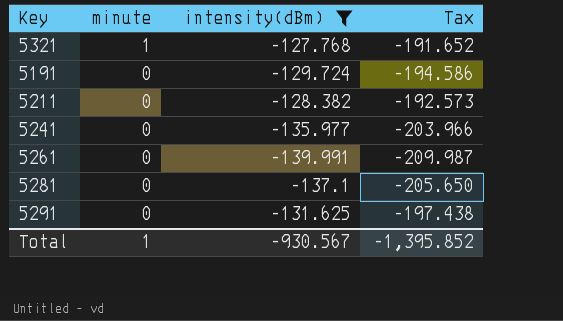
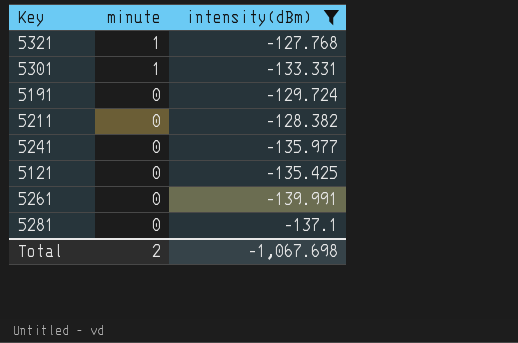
column Tax | formula: [intensity(dBm)] * 1.5 -> none
row 5291: 0 | -131.625 | -197.438 -> none
row 5301: none -> 1 | -133.331
row 5121: none -> 0 | -135.425
Total | minute: 1 -> 2
Total | intensity(dBm): -930.567 -> -1,067.698

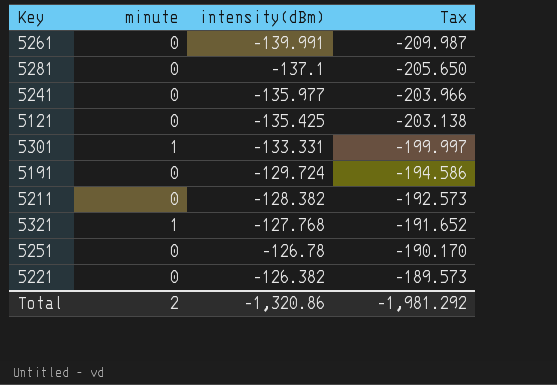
filter: intensity(dBm) <= -127.768 -> none
row order: minute descending -> intensity(dBm) ascending
column Tax | formula: none -> [intensity(dBm)] * 1.5
Total | intensity(dBm): -1,067.698 -> -1,320.86

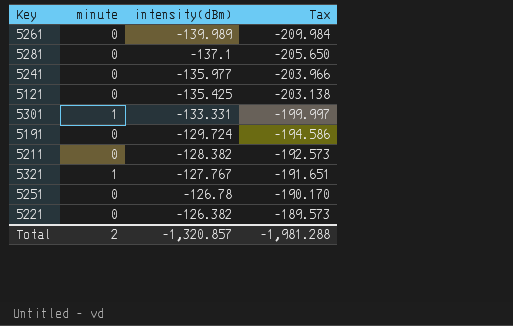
5261 | intensity(dBm): -139.991 -> -139.989
5261 | Tax: -209.987 -> -209.984
5321 | intensity(dBm): -127.768 -> -127.767
5321 | Tax: -191.652 -> -191.651
Total | intensity(dBm): -1,320.86 -> -1,320.857
Total | Tax: -1,981.292 -> -1,981.288

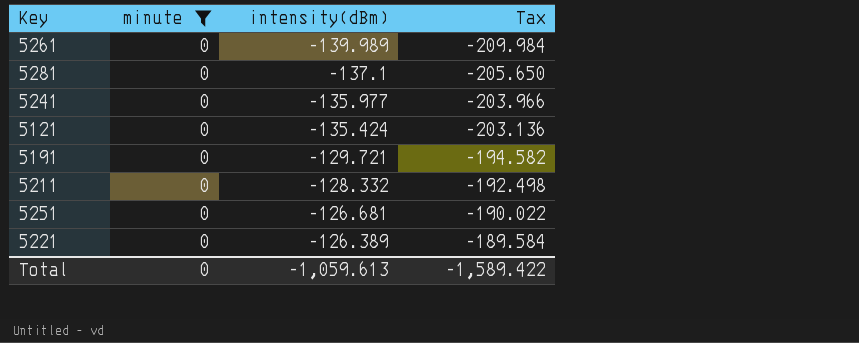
filter: none -> minute = 0
5121 | intensity(dBm): -135.425 -> -135.424
5121 | Tax: -203.138 -> -203.136
5191 | intensity(dBm): -129.724 -> -129.721
5191 | Tax: -194.586 -> -194.582
5211 | intensity(dBm): -128.382 -> -128.332
5211 | Tax: -192.573 -> -192.498
5251 | intensity(dBm): -126.78 -> -126.681
5251 | Tax: -190.170 -> -190.022
5221 | intensity(dBm): -126.382 -> -126.389
5221 | Tax: -189.573 -> -189.584
Total | minute: 2 -> 0
Total | intensity(dBm): -1,320.857 -> -1,059.613
Total | Tax: -1,981.288 -> -1,589.422

